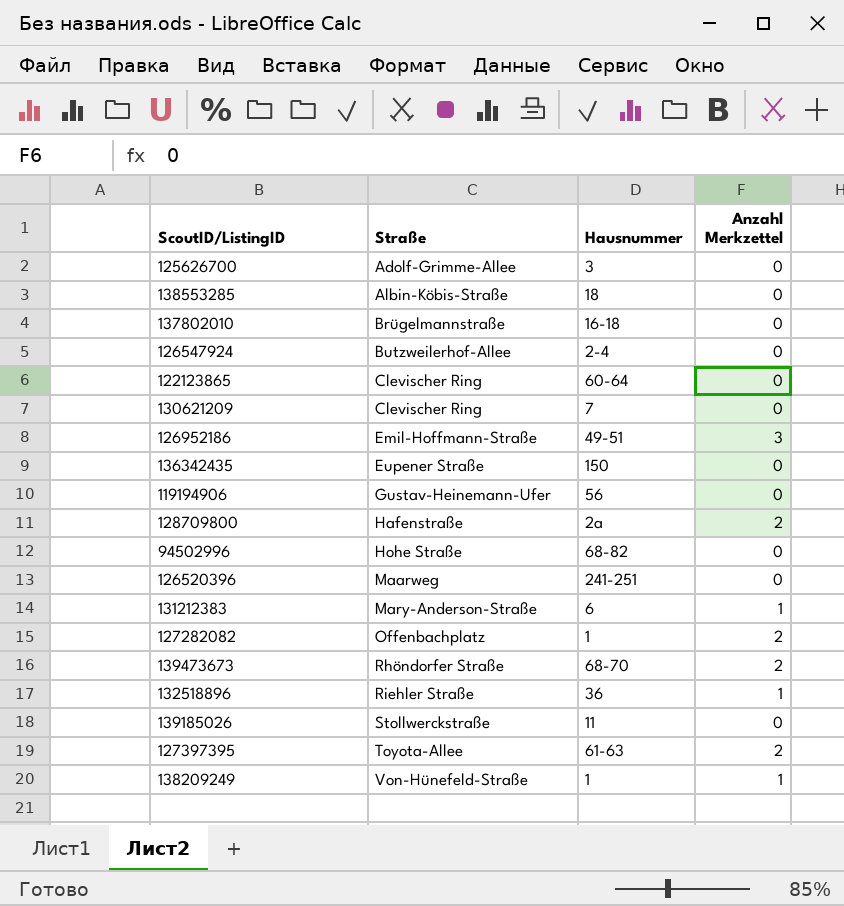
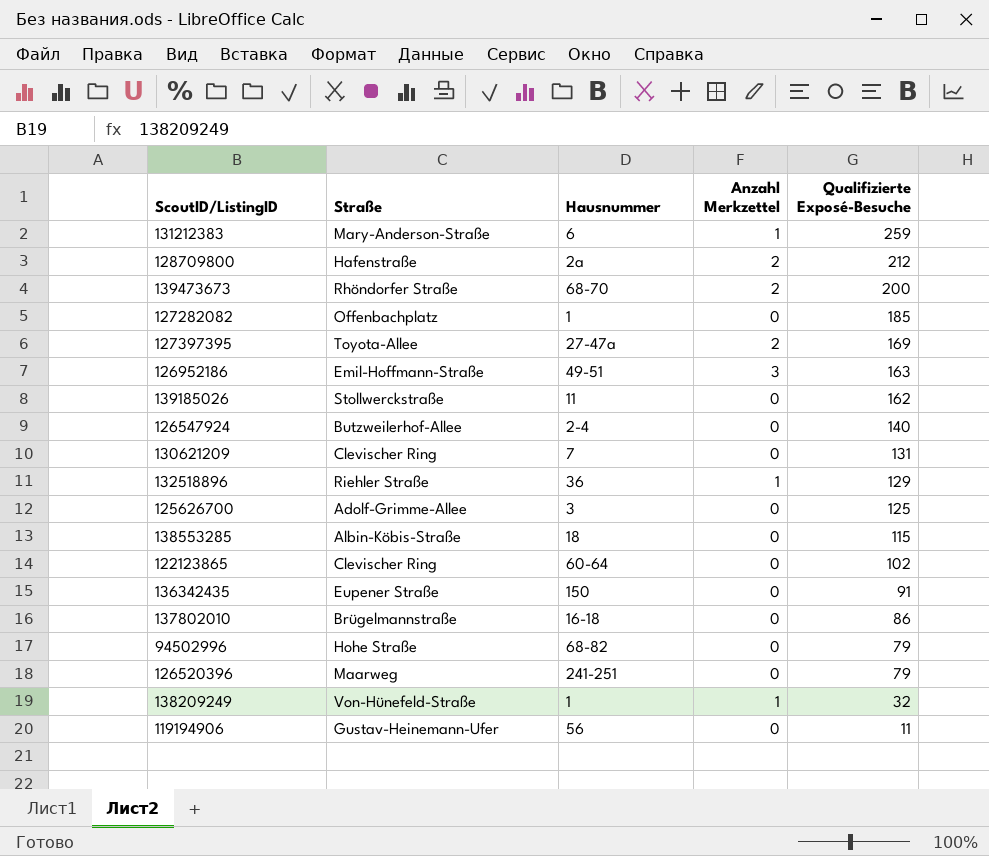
row order: Straße ascending -> Qualifizierte Exposé-Besuche descending
column Qualifizierte Exposé-Besuche | position: none -> 5
127282082 | Anzahl Merkzettel: 2 -> 0
127397395 | Hausnummer: 61-63 -> 27-47a

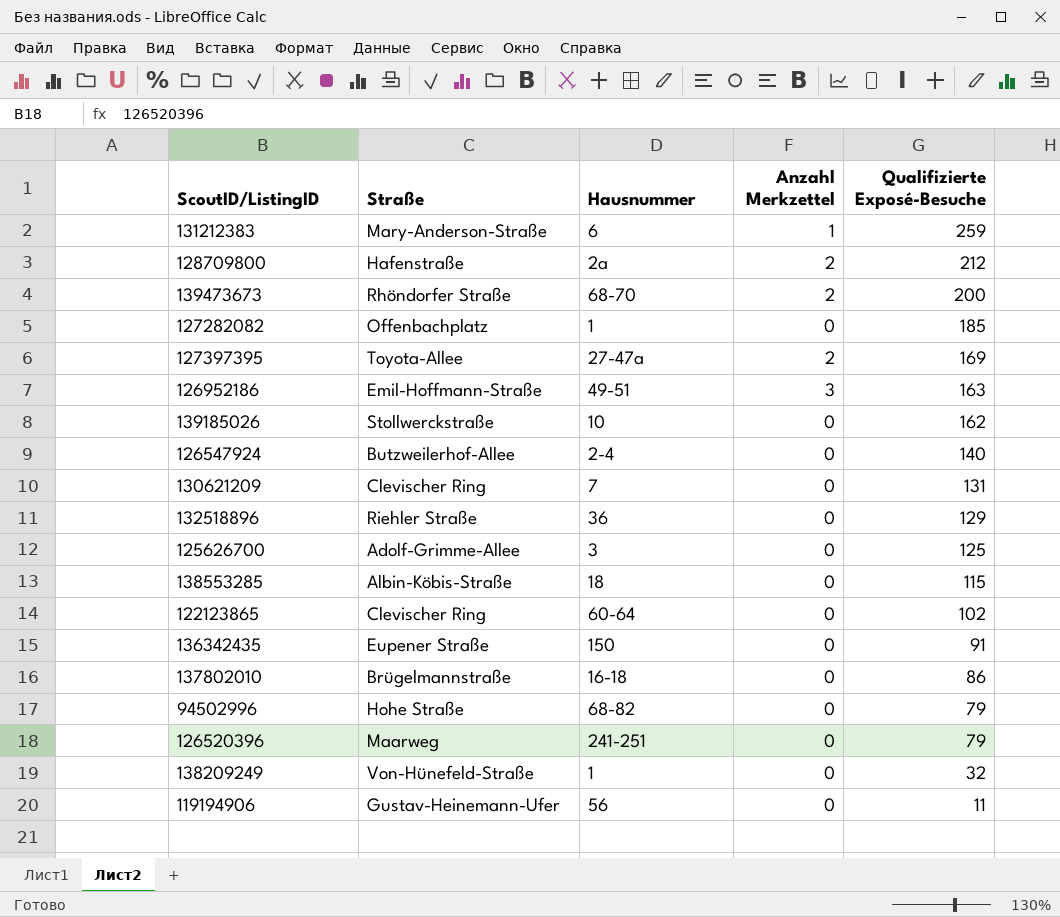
139185026 | Hausnummer: 11 -> 10
132518896 | Anzahl Merkzettel: 1 -> 0
138209249 | Anzahl Merkzettel: 1 -> 0

